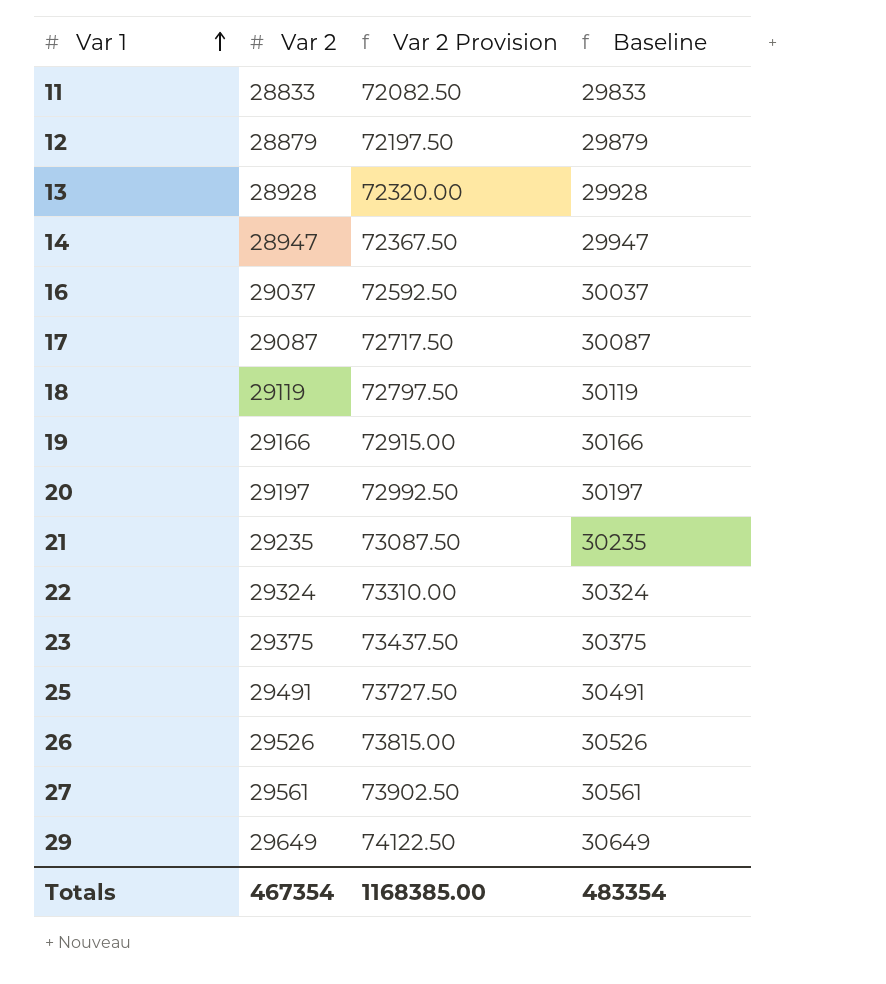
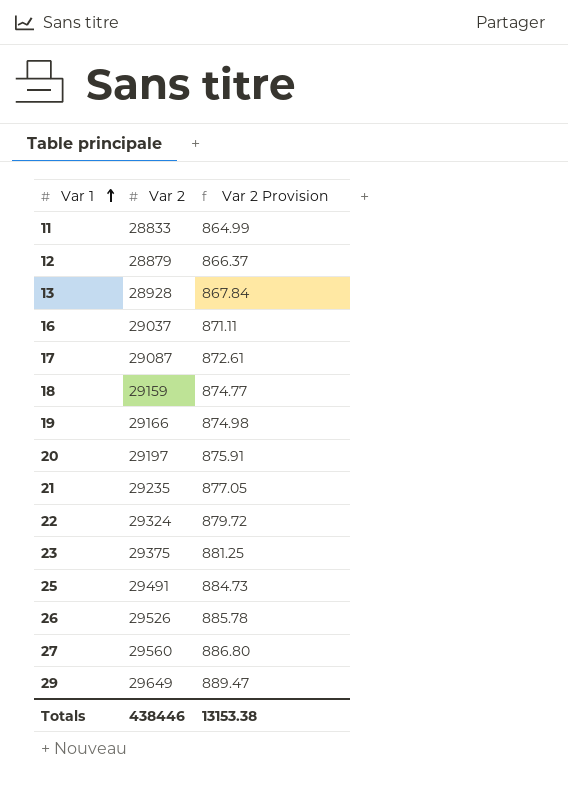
column Baseline | formula: [Var 2] + 1000 -> none
column Var 2 Provision | formula: [Var 2] * 2.5 -> [Var 2] * 0.03
row 14: 28947 | 72367.50 | 29947 -> none
18 | Var 2: 29119 -> 29159
27 | Var 2: 29561 -> 29560
Totals | Var 2: 467354 -> 438446
Totals | Var 2 Provision: 1168385.00 -> 13153.38

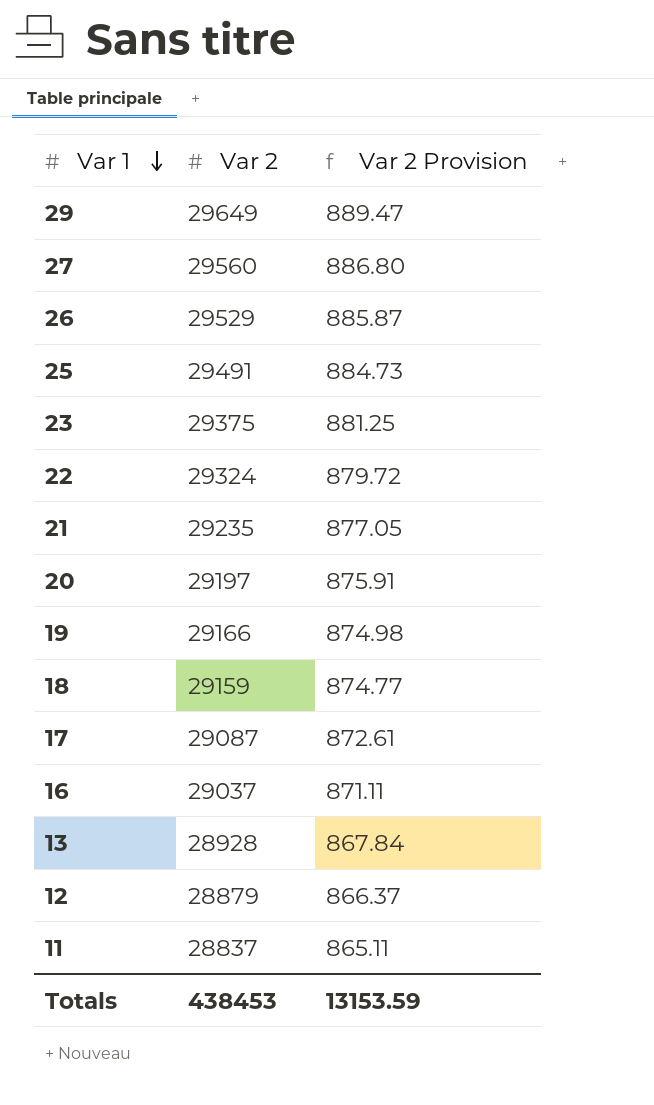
row order: Var 1 ascending -> Var 1 descending
26 | Var 2: 29526 -> 29529
26 | Var 2 Provision: 885.78 -> 885.87
11 | Var 2: 28833 -> 28837
11 | Var 2 Provision: 864.99 -> 865.11
Totals | Var 2: 438446 -> 438453
Totals | Var 2 Provision: 13153.38 -> 13153.59

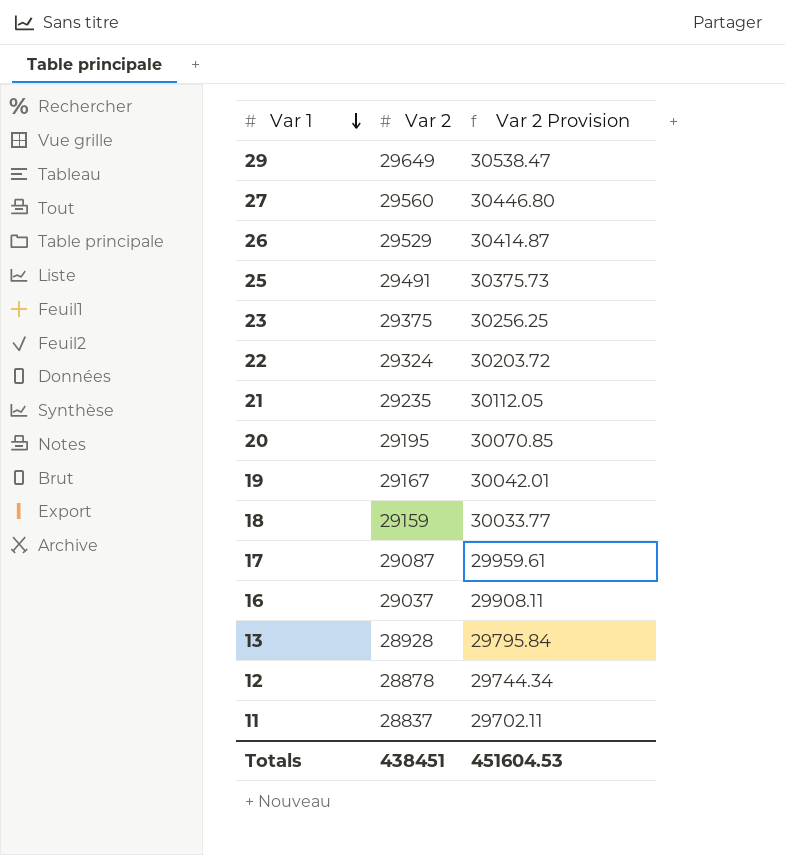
column Var 2 Provision | formula: [Var 2] * 0.03 -> [Var 2] * 1.03
20 | Var 2: 29197 -> 29195
19 | Var 2: 29166 -> 29167
12 | Var 2: 28879 -> 28878
Totals | Var 2: 438453 -> 438451
Totals | Var 2 Provision: 13153.59 -> 451604.53

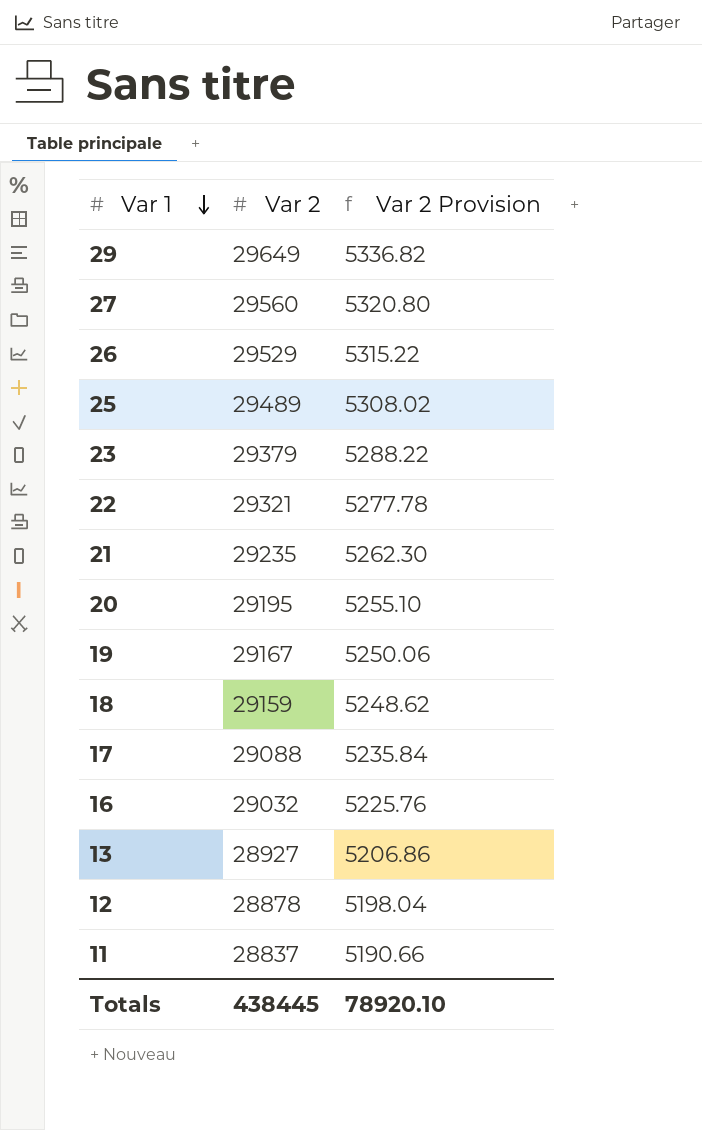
column Var 2 Provision | formula: [Var 2] * 1.03 -> [Var 2] * 0.18
25 | Var 2: 29491 -> 29489
23 | Var 2: 29375 -> 29379
22 | Var 2: 29324 -> 29321
17 | Var 2: 29087 -> 29088
16 | Var 2: 29037 -> 29032
13 | Var 2: 28928 -> 28927
Totals | Var 2: 438451 -> 438445
Totals | Var 2 Provision: 451604.53 -> 78920.10

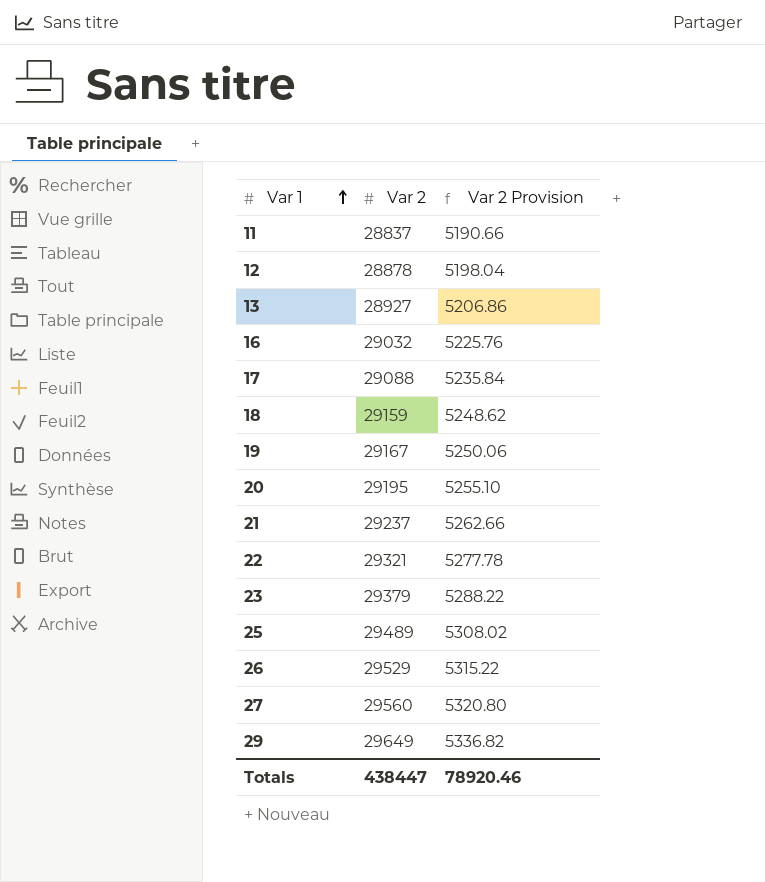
row order: Var 1 descending -> Var 1 ascending
21 | Var 2: 29235 -> 29237
21 | Var 2 Provision: 5262.30 -> 5262.66
Totals | Var 2: 438445 -> 438447
Totals | Var 2 Provision: 78920.10 -> 78920.46

